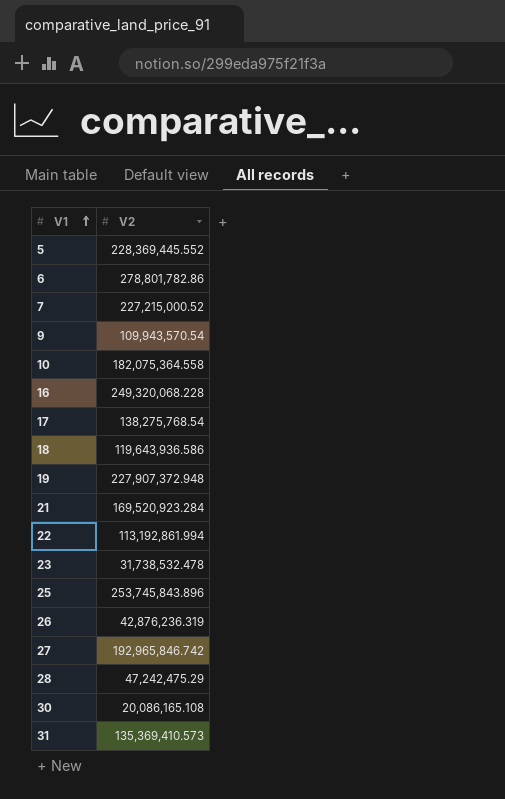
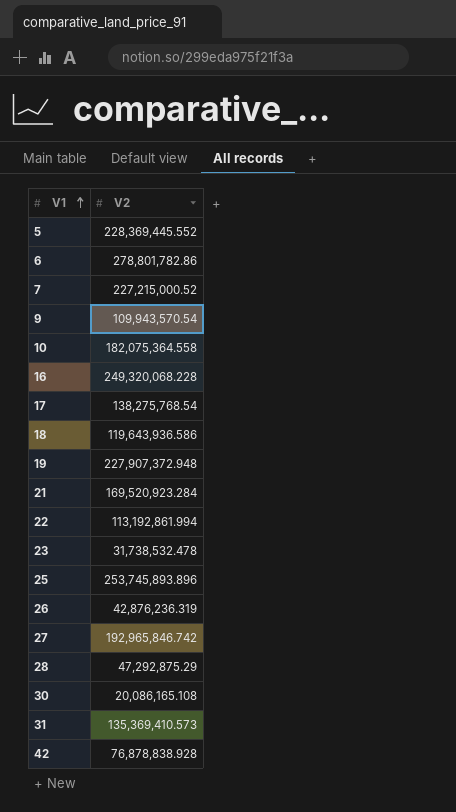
25 | V2: 253,745,843.896 -> 253,745,893.896
28 | V2: 47,242,475.29 -> 47,292,875.29
row 42: none -> 76,878,838.928

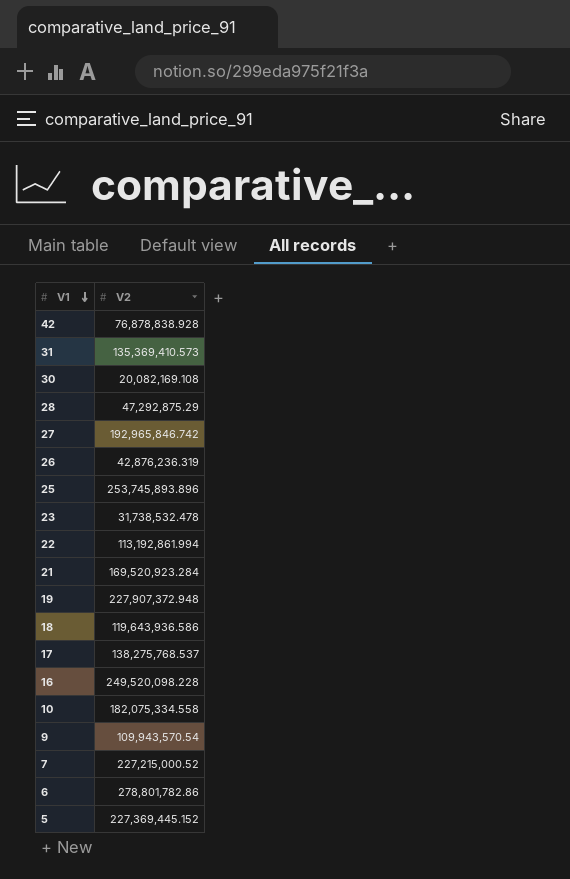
row order: V1 ascending -> V1 descending
30 | V2: 20,086,165.108 -> 20,082,169.108
17 | V2: 138,275,768.54 -> 138,275,768.537
16 | V2: 249,320,068.228 -> 249,520,098.228
10 | V2: 182,075,364.558 -> 182,075,334.558
5 | V2: 228,369,445.552 -> 227,369,445.152

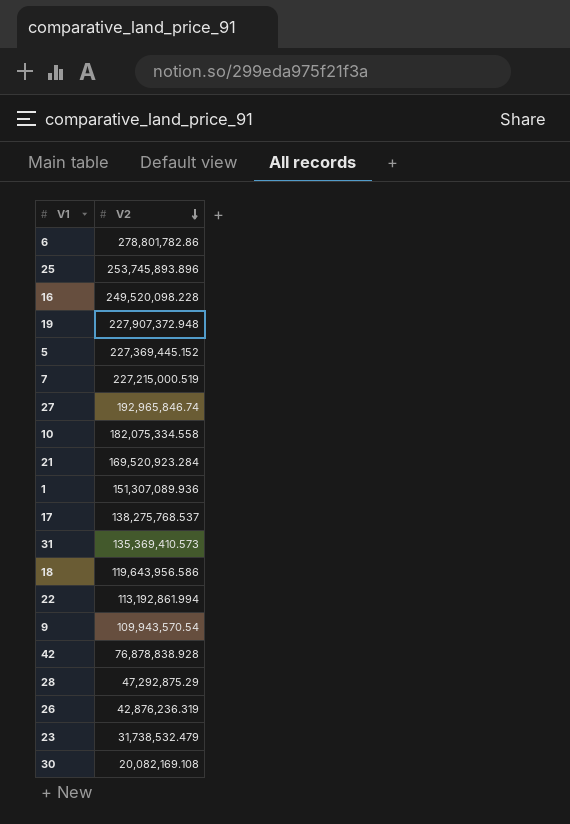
row order: V1 descending -> V2 descending
7 | V2: 227,215,000.52 -> 227,215,000.519
27 | V2: 192,965,846.742 -> 192,965,846.74
row 1: none -> 151,307,089.936
18 | V2: 119,643,936.586 -> 119,643,956.586
23 | V2: 31,738,532.478 -> 31,738,532.479

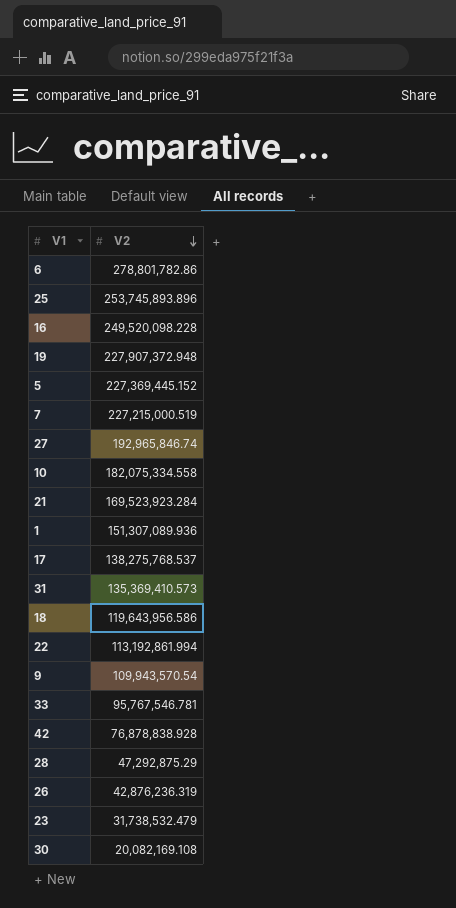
21 | V2: 169,520,923.284 -> 169,523,923.284
row 33: none -> 95,767,546.781

